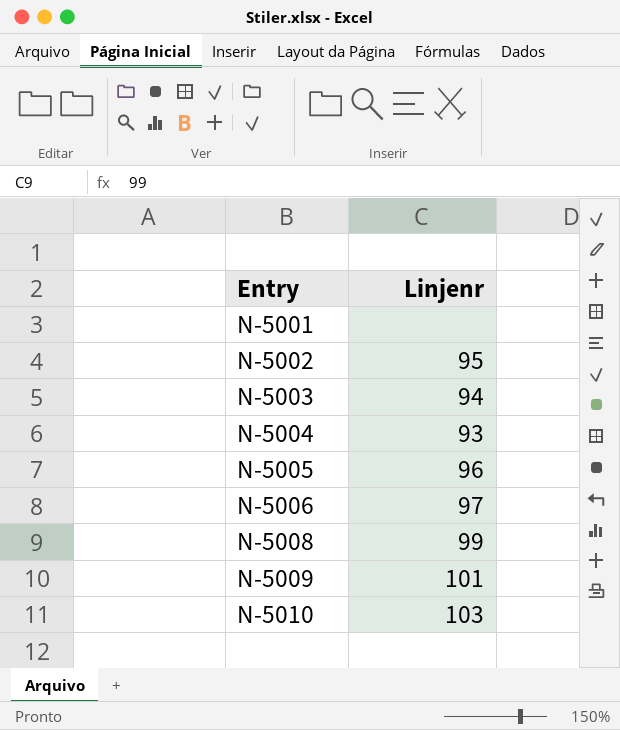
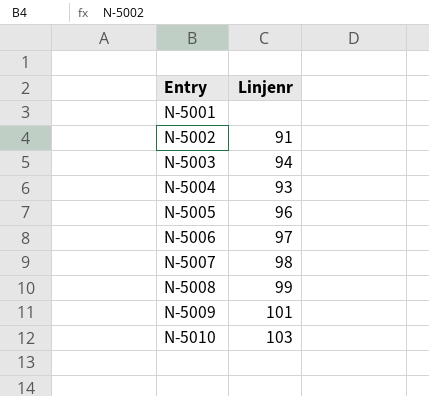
N-5002 | Linjenr: 95 -> 91
row N-5007: none -> 98

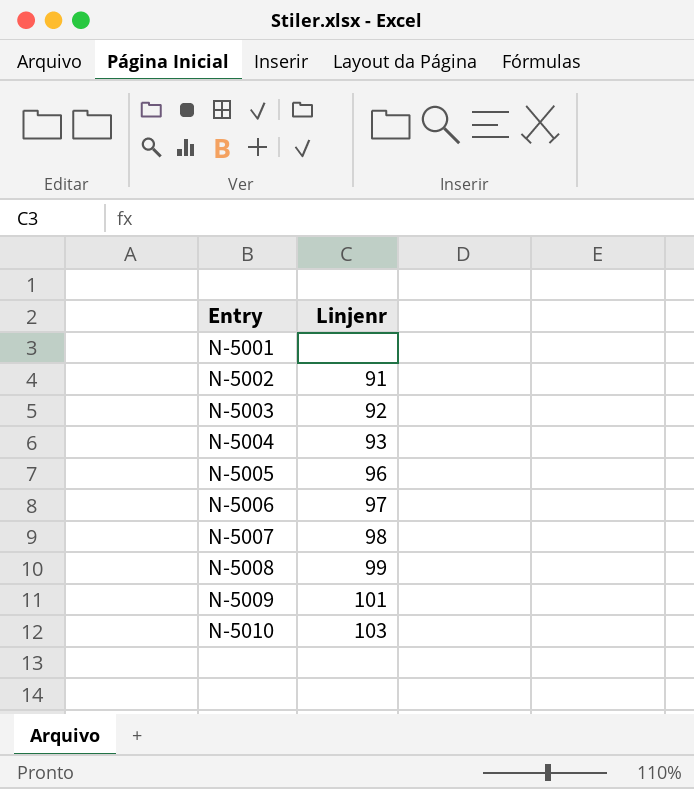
N-5003 | Linjenr: 94 -> 92

